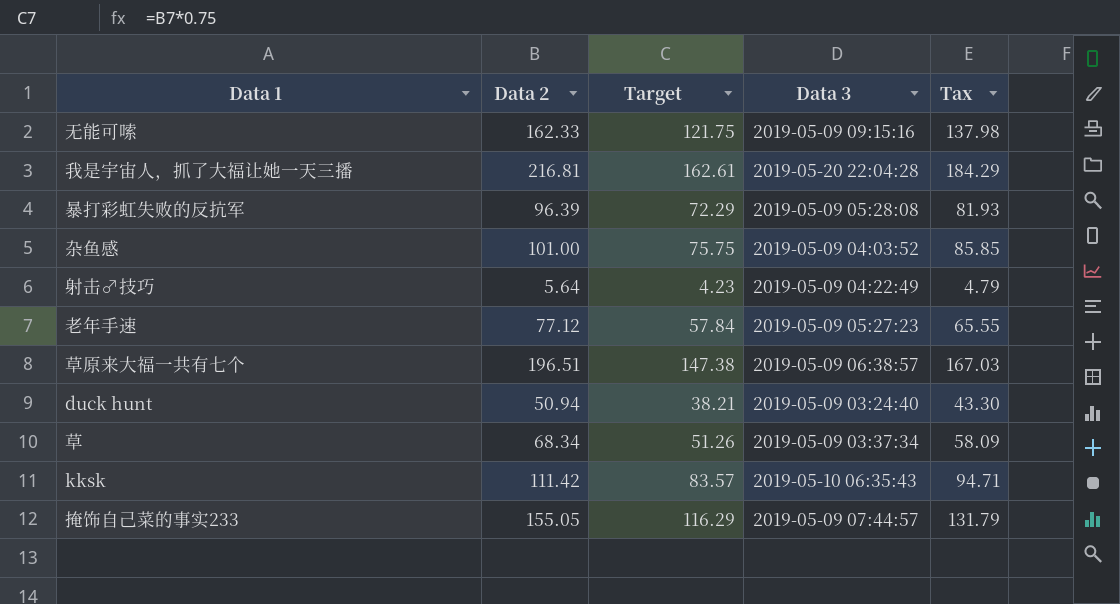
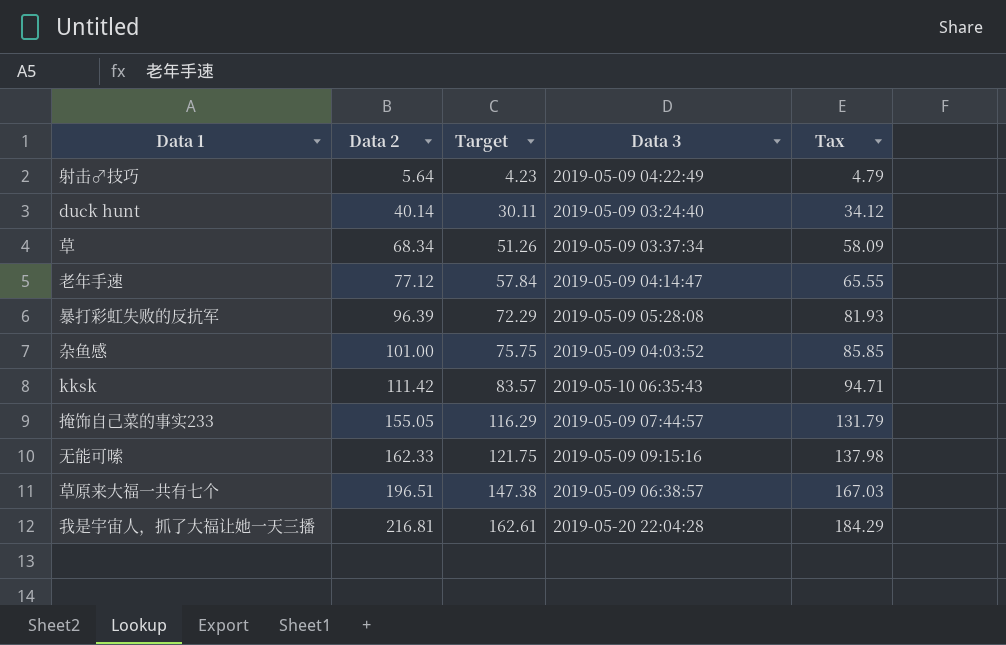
row order: none -> Data 2 ascending
duck hunt | Data 2: 50.94 -> 40.14
duck hunt | Target: 38.21 -> 30.11
duck hunt | Tax: 43.30 -> 34.12
老年手速 | Data 3: 2019-05-09 05:27:23 -> 2019-05-09 04:14:47

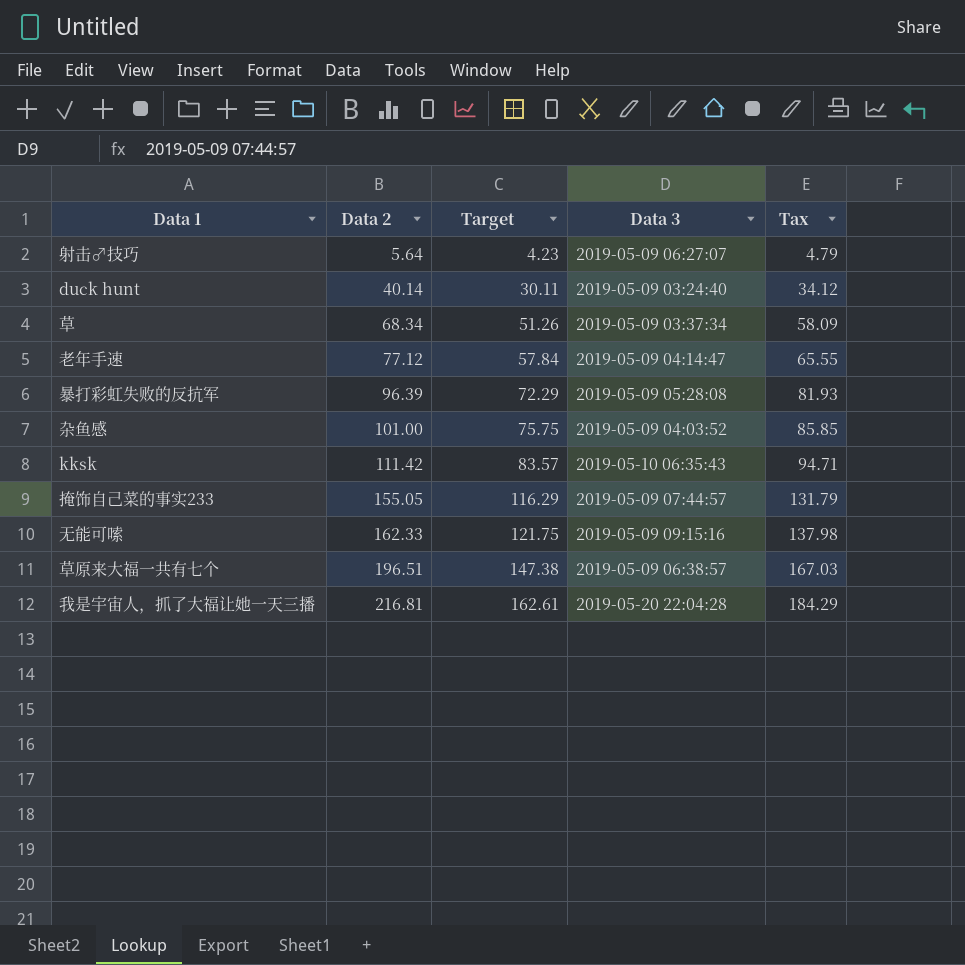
射击♂技巧 | Data 3: 2019-05-09 04:22:49 -> 2019-05-09 06:27:07

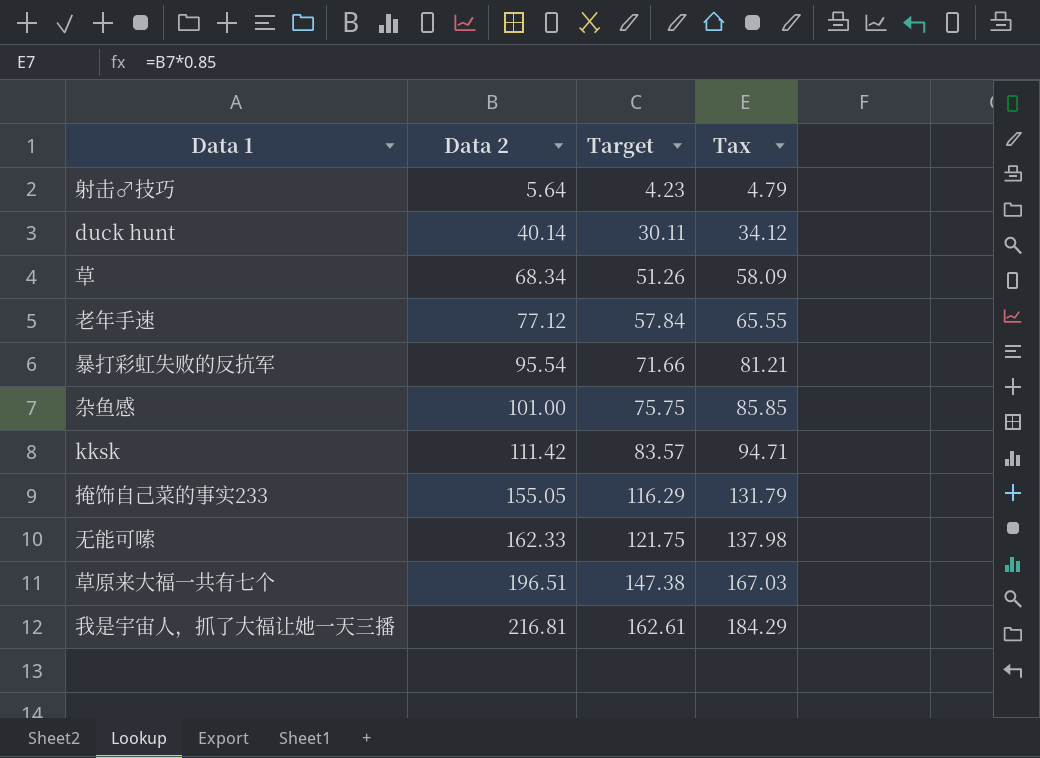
column Data 3 | position: 4 -> none
暴打彩虹失败的反抗军 | Data 2: 96.39 -> 95.54
暴打彩虹失败的反抗军 | Target: 72.29 -> 71.66
暴打彩虹失败的反抗军 | Tax: 81.93 -> 81.21

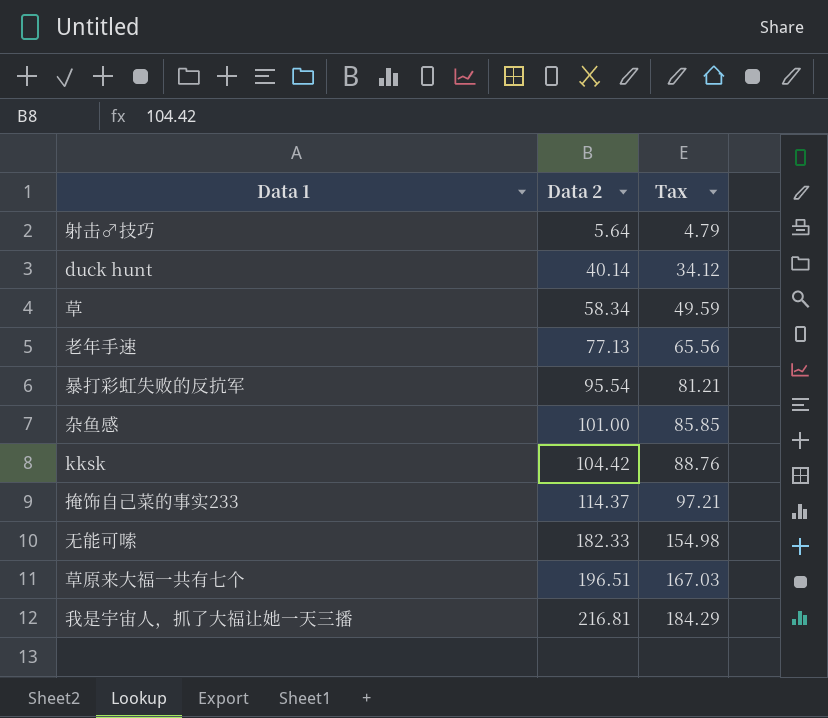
column Target | formula: [Data 2] * 0.75 -> none
草 | Data 2: 68.34 -> 58.34
草 | Tax: 58.09 -> 49.59
老年手速 | Data 2: 77.12 -> 77.13
老年手速 | Tax: 65.55 -> 65.56
kksk | Data 2: 111.42 -> 104.42
kksk | Tax: 94.71 -> 88.76
掩饰自己菜的事实233 | Data 2: 155.05 -> 114.37
掩饰自己菜的事实233 | Tax: 131.79 -> 97.21
无能可嗦 | Data 2: 162.33 -> 182.33
无能可嗦 | Tax: 137.98 -> 154.98

